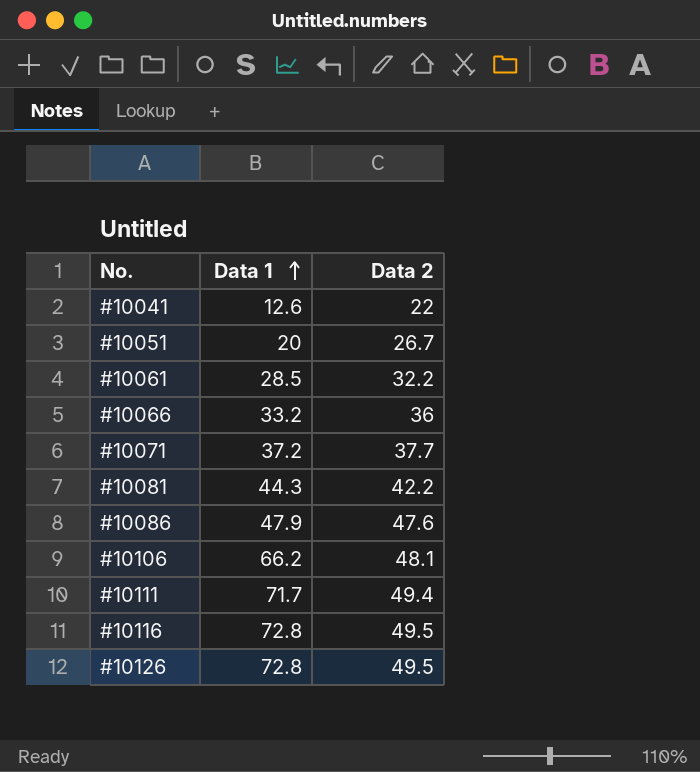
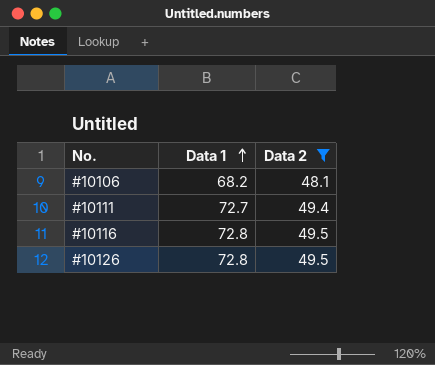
filter: none -> Data 2 >= 48.1
#10106 | Data 1: 66.2 -> 68.2
#10111 | Data 1: 71.7 -> 72.7

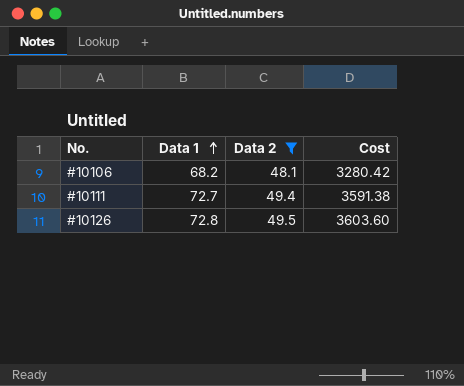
column Cost | formula: none -> [Data 1] * [Data 2]
row #10116: 72.8 | 49.5 -> none

